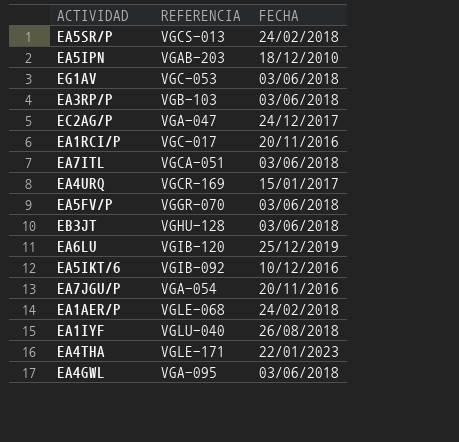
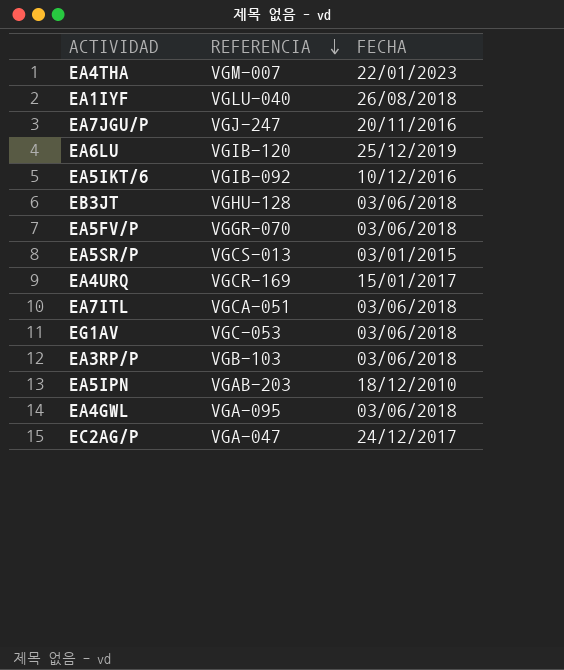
row order: none -> REFERENCIA descending
row EA1RCI/P: VGC-017 | 20/11/2016 -> none
row EA1AER/P: VGLE-068 | 24/02/2018 -> none
EA4THA | REFERENCIA: VGLE-171 -> VGM-007
EA7JGU/P | REFERENCIA: VGA-054 -> VGJ-247
EA5SR/P | FECHA: 24/02/2018 -> 03/01/2015

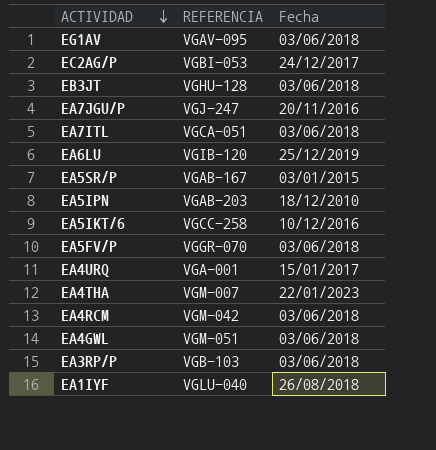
row order: REFERENCIA descending -> ACTIVIDAD descending
column name: FECHA -> Fecha
EG1AV | REFERENCIA: VGC-053 -> VGAV-095
EC2AG/P | REFERENCIA: VGA-047 -> VGBI-053
EA5SR/P | REFERENCIA: VGCS-013 -> VGAB-167
EA5IKT/6 | REFERENCIA: VGIB-092 -> VGCC-258
EA4URQ | REFERENCIA: VGCR-169 -> VGA-001
row EA4RCM: none -> VGM-042 | 03/06/2018
EA4GWL | REFERENCIA: VGA-095 -> VGM-051

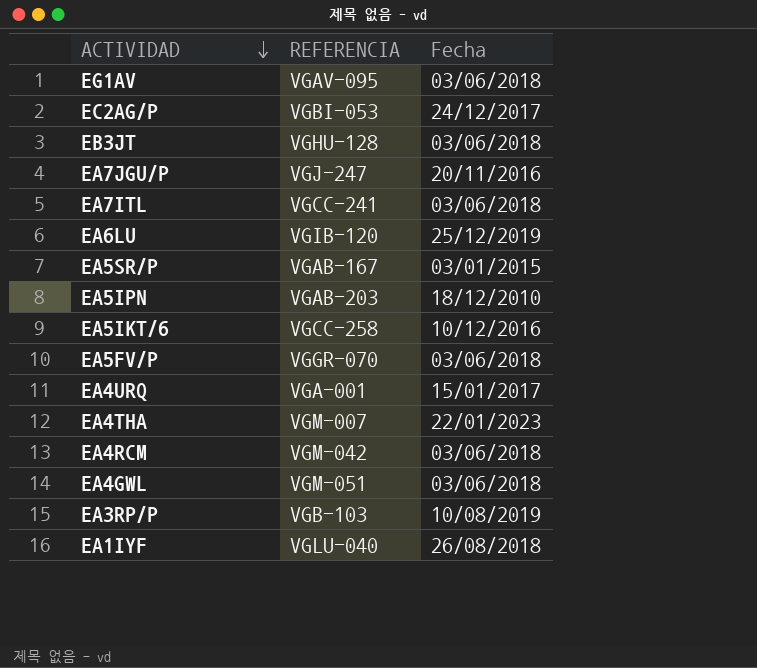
EA7ITL | REFERENCIA: VGCA-051 -> VGCC-241
EA3RP/P | Fecha: 03/06/2018 -> 10/08/2019

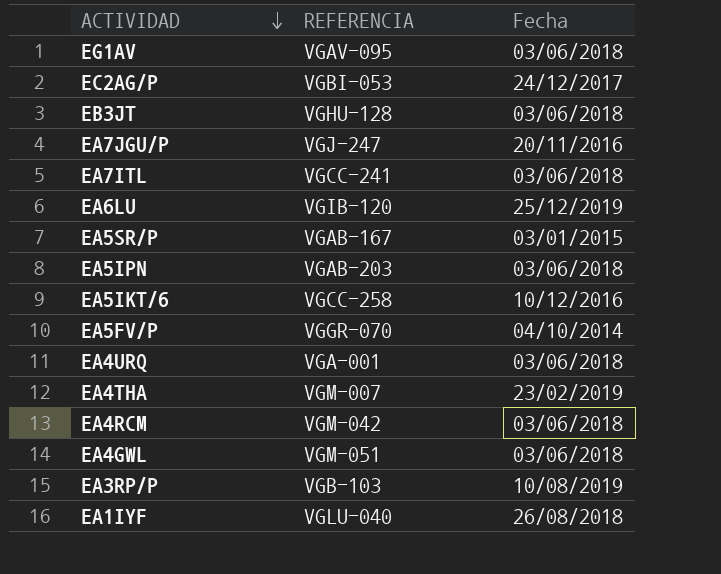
EA5IPN | Fecha: 18/12/2010 -> 03/06/2018
EA5FV/P | Fecha: 03/06/2018 -> 04/10/2014
EA4URQ | Fecha: 15/01/2017 -> 03/06/2018
EA4THA | Fecha: 22/01/2023 -> 23/02/2019

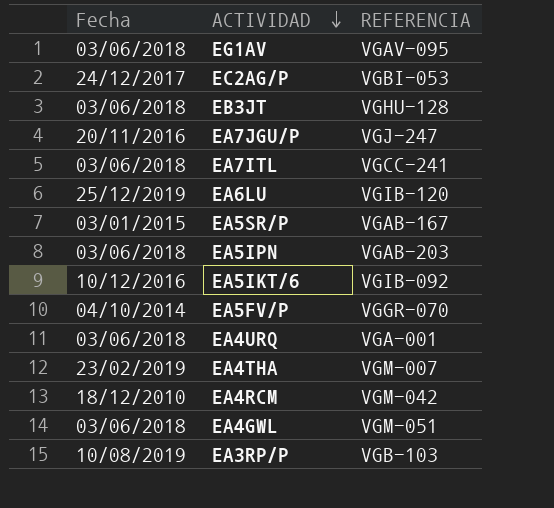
column Fecha | position: 3 -> 1
row EA1IYF: VGLU-040 | 26/08/2018 -> none
EA5IKT/6 | REFERENCIA: VGCC-258 -> VGIB-092
EA4RCM | Fecha: 03/06/2018 -> 18/12/2010

